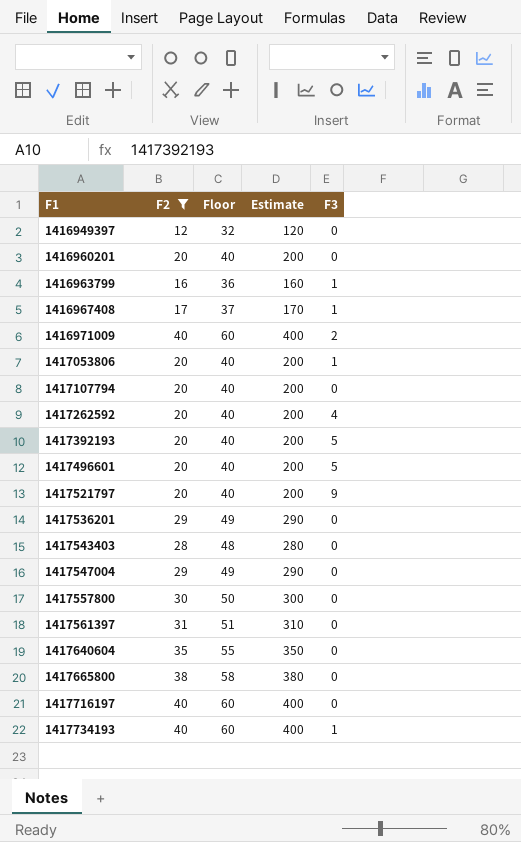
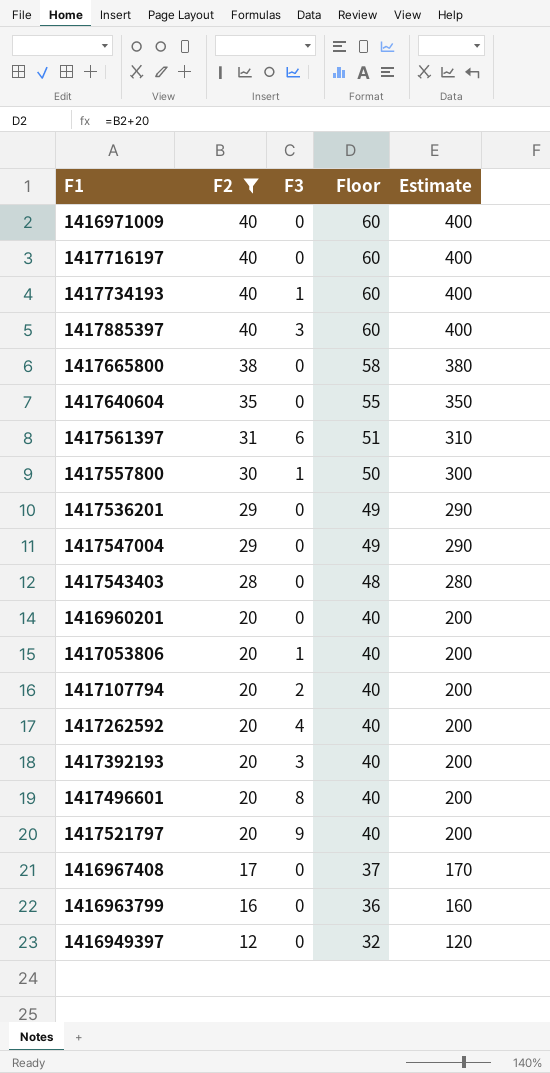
row order: F1 ascending -> F2 descending
column F3 | position: 5 -> 3
1416971009 | F3: 2 -> 0
row 1417885397: none -> 40 | 3 | 60 | 400
1417561397 | F3: 0 -> 6
1417557800 | F3: 0 -> 1
1417107794 | F3: 0 -> 2
1417392193 | F3: 5 -> 3
1417496601 | F3: 5 -> 8
1416967408 | F3: 1 -> 0
1416963799 | F3: 1 -> 0

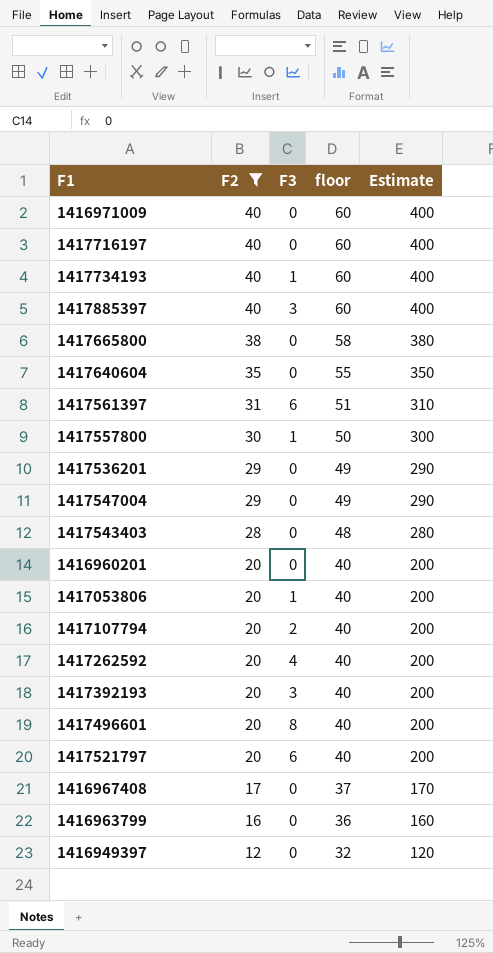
column name: Floor -> floor
1417521797 | F3: 9 -> 6

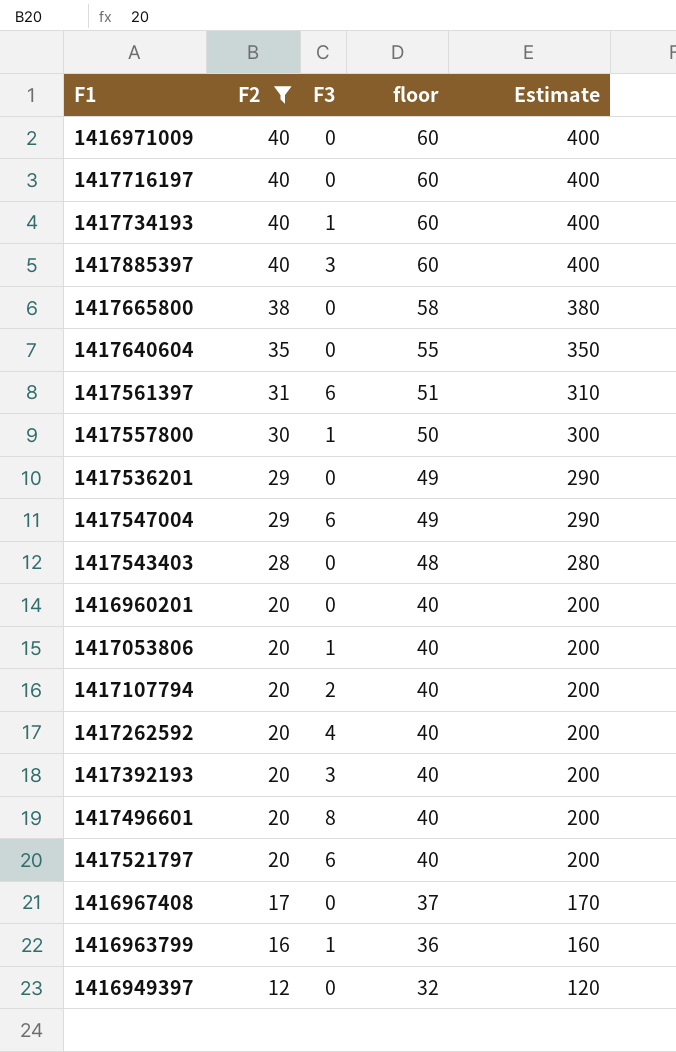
1417547004 | F3: 0 -> 6
1416963799 | F3: 0 -> 1

